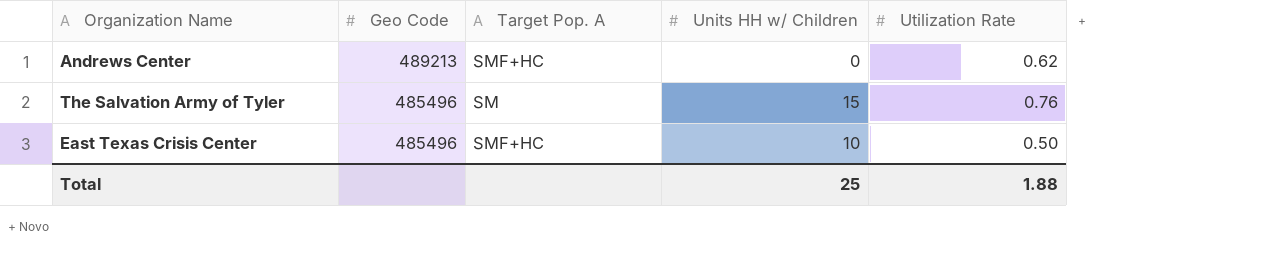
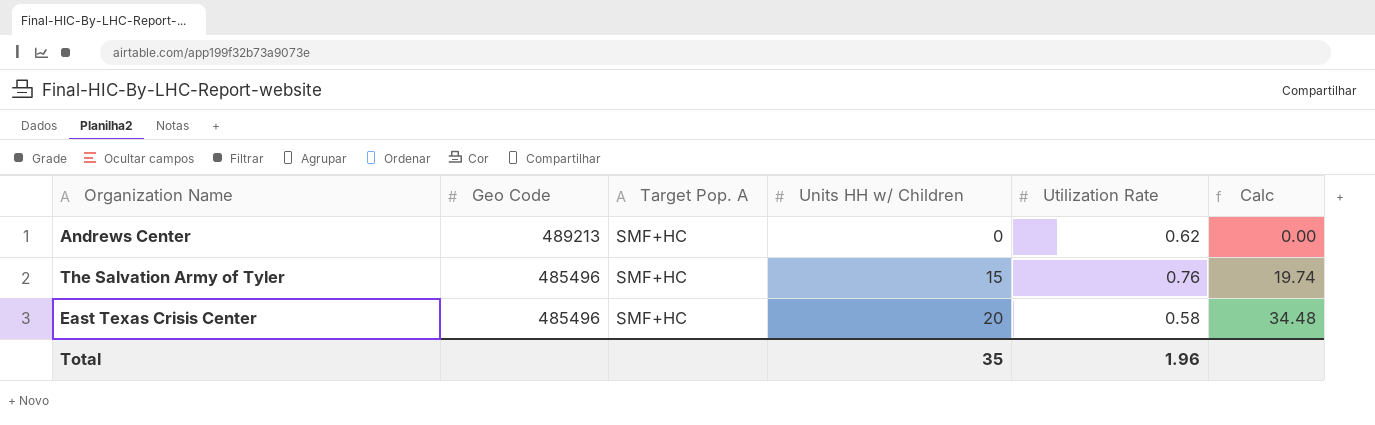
column Calc | formula: none -> [Units HH w/ Children] / [Utilization Rate]
The Salvation Army of Tyler | Target Pop. A: SM -> SMF+HC
East Texas Crisis Center | Units HH w/ Children: 10 -> 20
East Texas Crisis Center | Utilization Rate: 0.50 -> 0.58
Total | Units HH w/ Children: 25 -> 35
Total | Utilization Rate: 1.88 -> 1.96

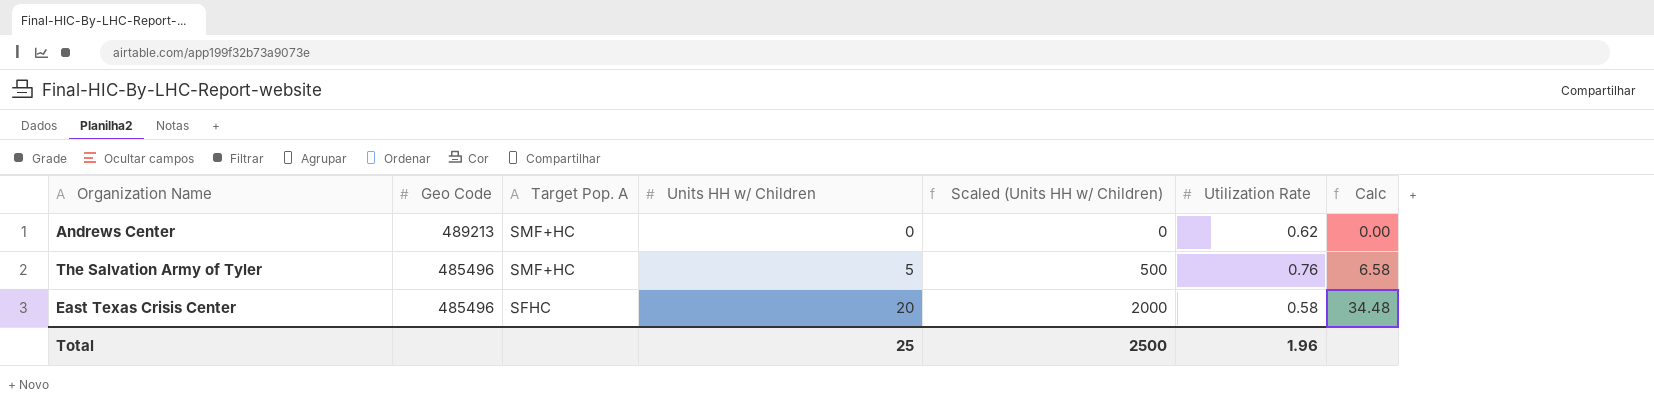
column Scaled (Units HH w/ Children) | formula: none -> [Units HH w/ Children] * 100
The Salvation Army of Tyler | Units HH w/ Children: 15 -> 5
The Salvation Army of Tyler | Calc: 19.74 -> 6.58
East Texas Crisis Center | Target Pop. A: SMF+HC -> SFHC
Total | Units HH w/ Children: 35 -> 25

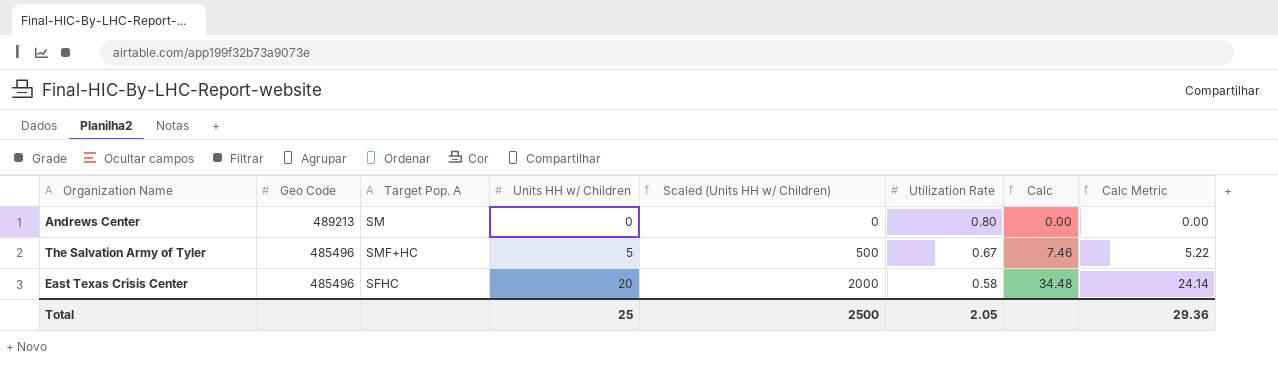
column Calc Metric | formula: none -> [Calc] * 0.7
Andrews Center | Target Pop. A: SMF+HC -> SM
Andrews Center | Utilization Rate: 0.62 -> 0.80
The Salvation Army of Tyler | Utilization Rate: 0.76 -> 0.67
The Salvation Army of Tyler | Calc: 6.58 -> 7.46
Total | Utilization Rate: 1.96 -> 2.05

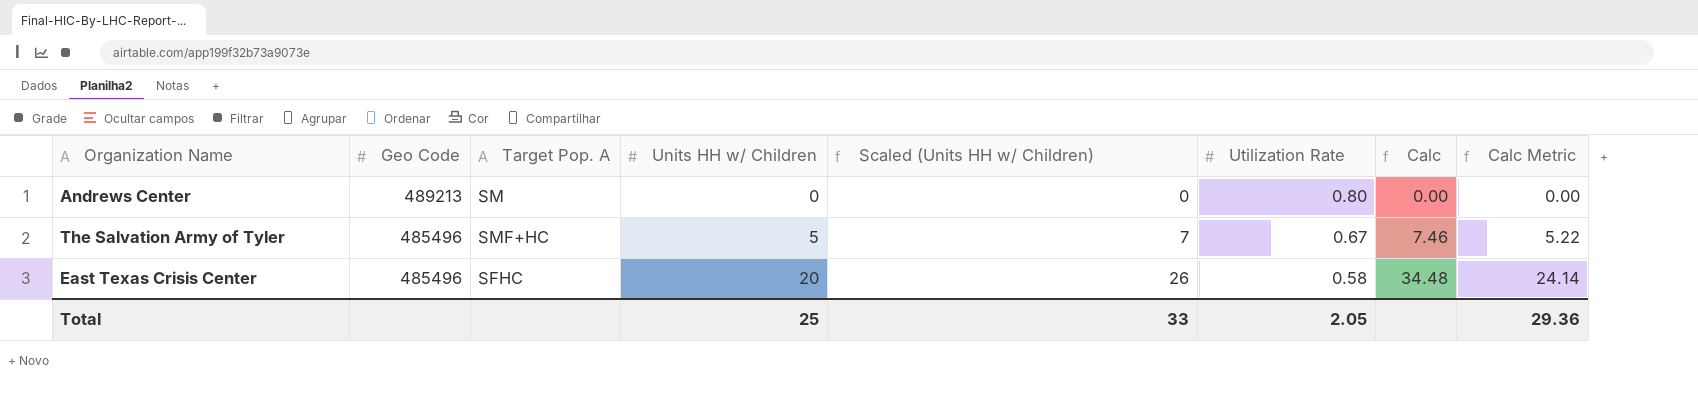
column Scaled (Units HH w/ Children) | formula: [Units HH w/ Children] * 100 -> [Units HH w/ Children] * 1.3
Total | Scaled (Units HH w/ Children): 2500 -> 33

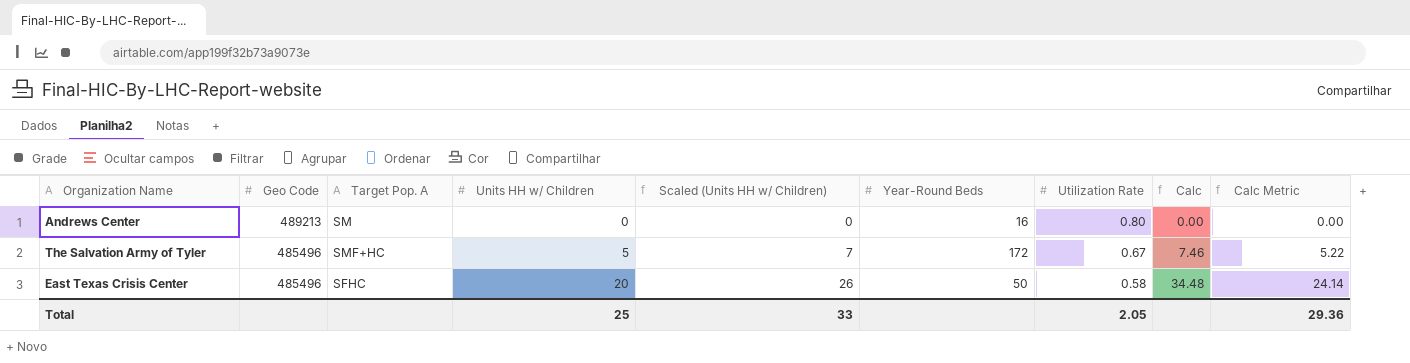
column Year-Round Beds | position: none -> 6

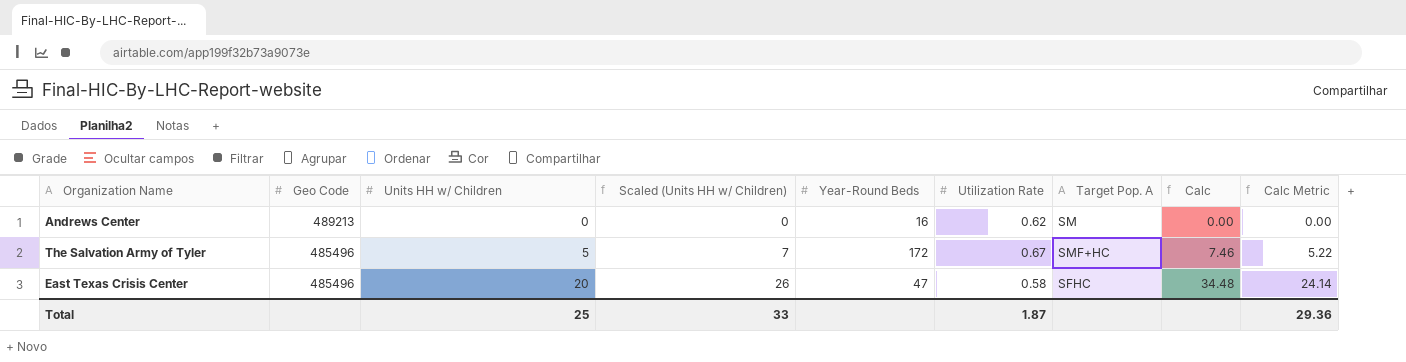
column Target Pop. A | position: 3 -> 7
Andrews Center | Utilization Rate: 0.80 -> 0.62
East Texas Crisis Center | Year-Round Beds: 50 -> 47
Total | Utilization Rate: 2.05 -> 1.87

